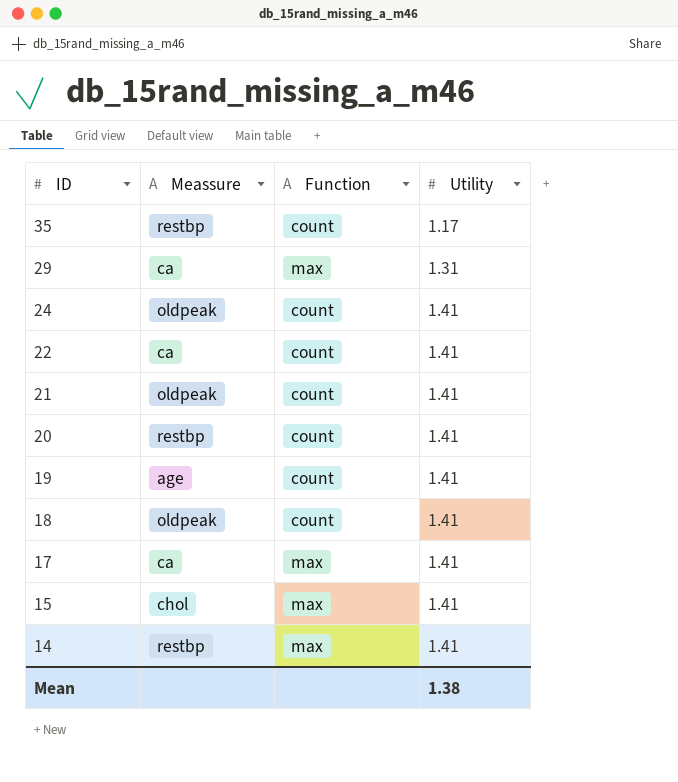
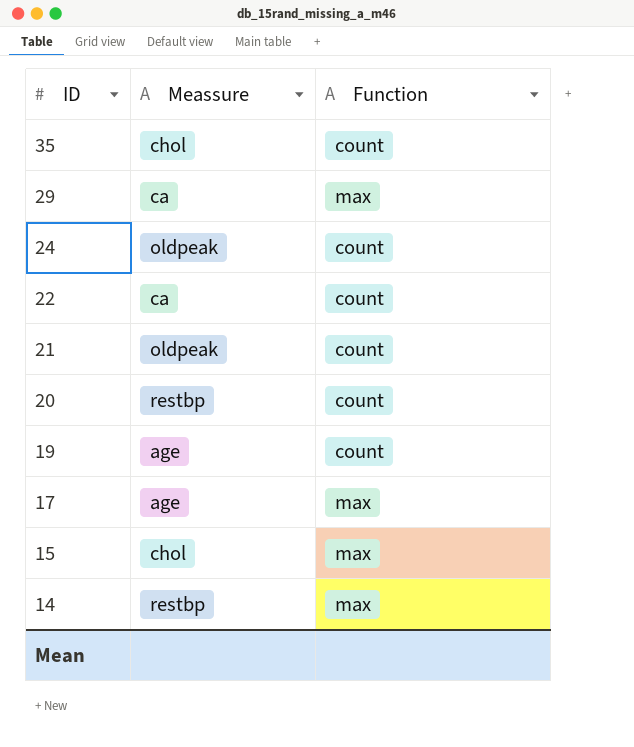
column Utility | position: 4 -> none
row 18: oldpeak | count | 1.41 -> none
35 | Meassure: restbp -> chol
17 | Meassure: ca -> age

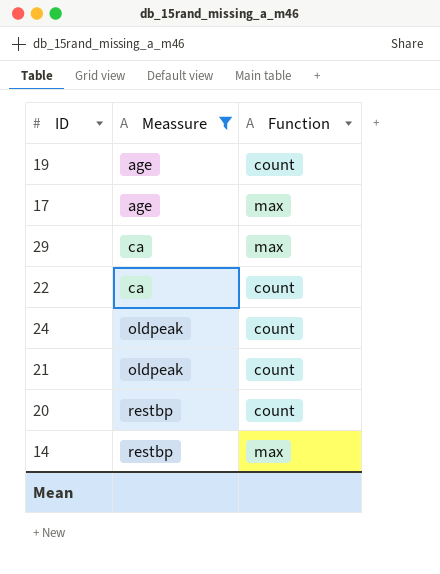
filter: none -> Meassure != chol
row order: ID descending -> Meassure ascending

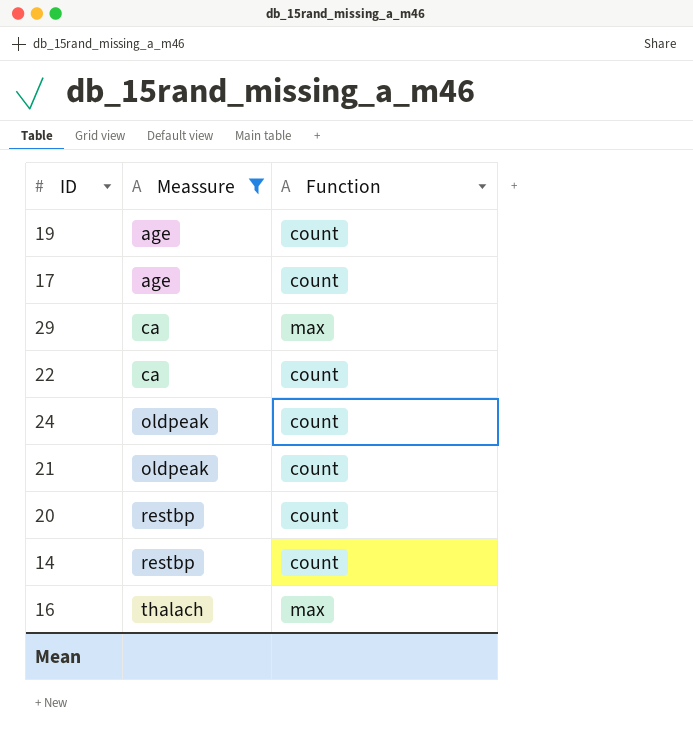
17 | Function: max -> count
14 | Function: max -> count
row 16: none -> thalach | max

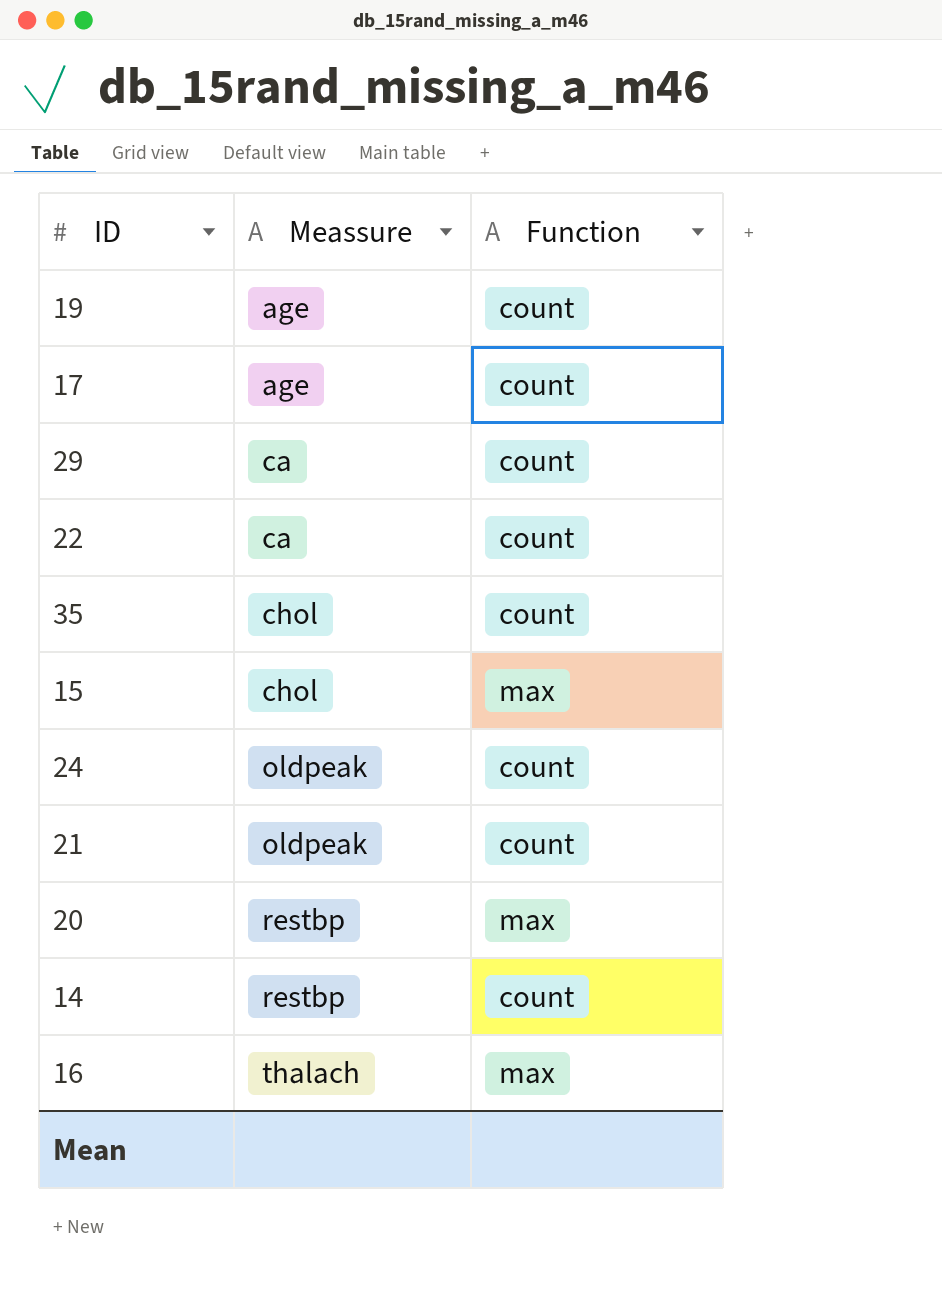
filter: Meassure != chol -> none
29 | Function: max -> count
20 | Function: count -> max

